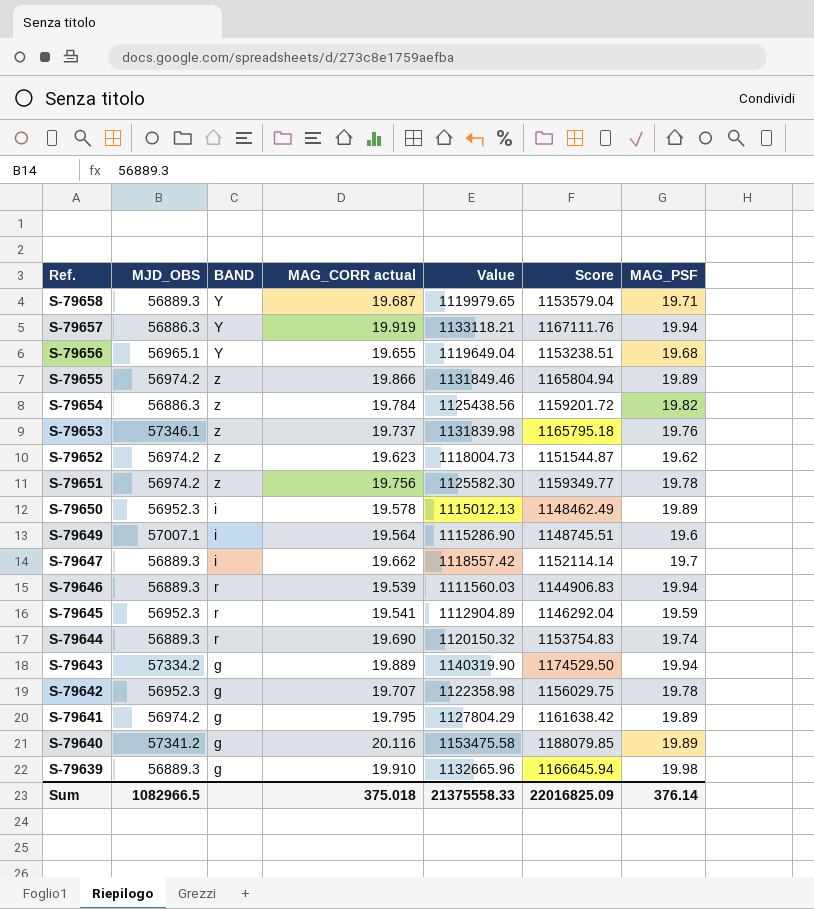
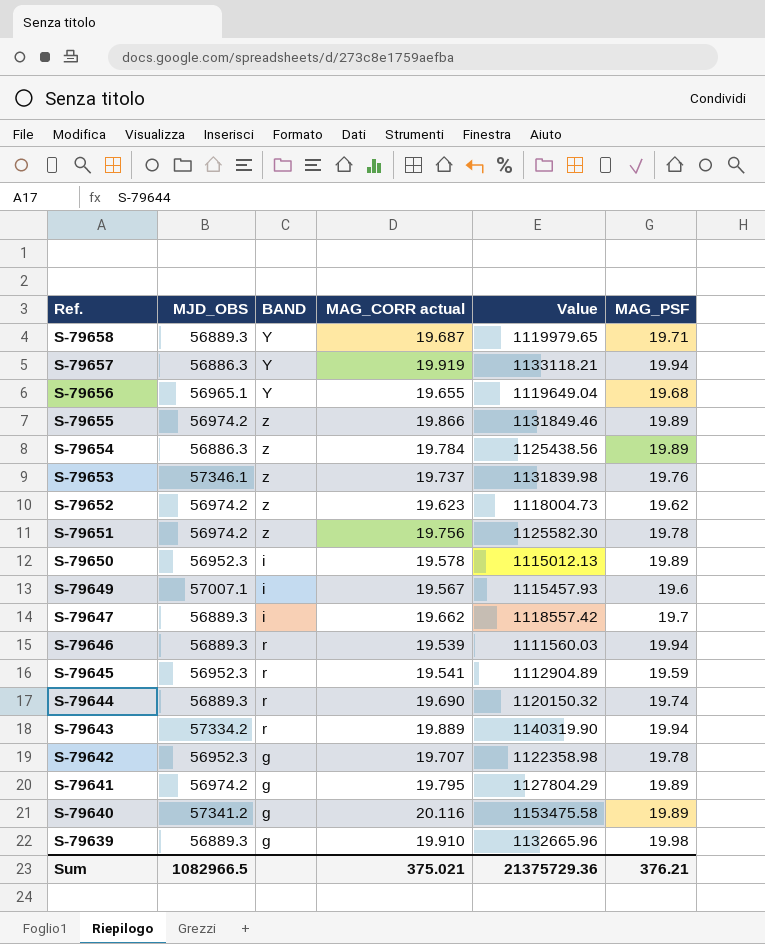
column Score | formula: [Value] * 1.03 -> none
S-79654 | MAG_PSF: 19.82 -> 19.89
S-79649 | MAG_CORR actual: 19.564 -> 19.567
S-79649 | Value: 1115286.90 -> 1115457.93
S-79643 | BAND: g -> r
Sum | MAG_CORR actual: 375.018 -> 375.021
Sum | Value: 21375558.33 -> 21375729.36
Sum | MAG_PSF: 376.14 -> 376.21

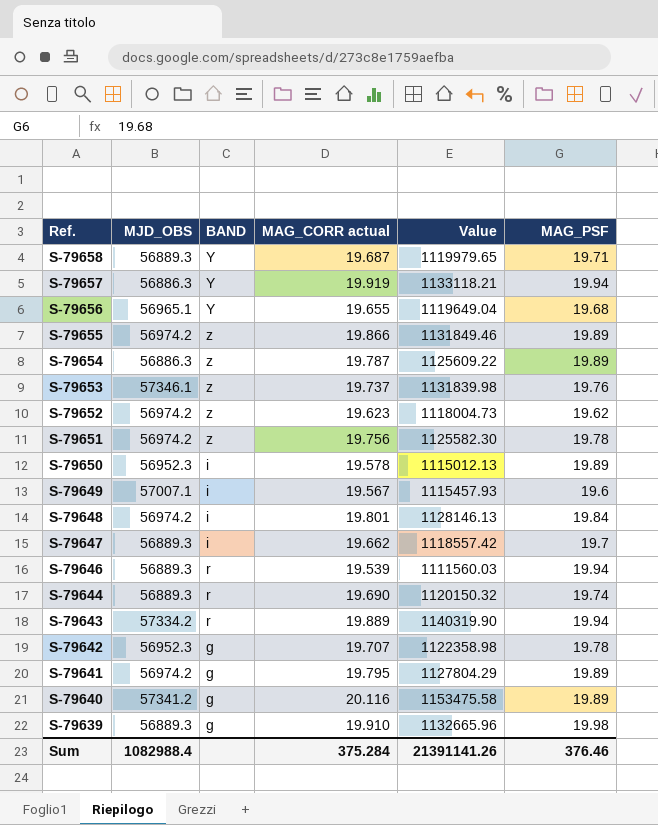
row S-79645: 56952.3 | r | 19.541 | 1112904.89 | 19.59 -> none
S-79654 | MAG_CORR actual: 19.784 -> 19.787
S-79654 | Value: 1125438.56 -> 1125609.22
row S-79648: none -> 56974.2 | i | 19.801 | 1128146.13 | 19.84
Sum | MJD_OBS: 1082966.5 -> 1082988.4
Sum | MAG_CORR actual: 375.021 -> 375.284
Sum | Value: 21375729.36 -> 21391141.26
Sum | MAG_PSF: 376.21 -> 376.46

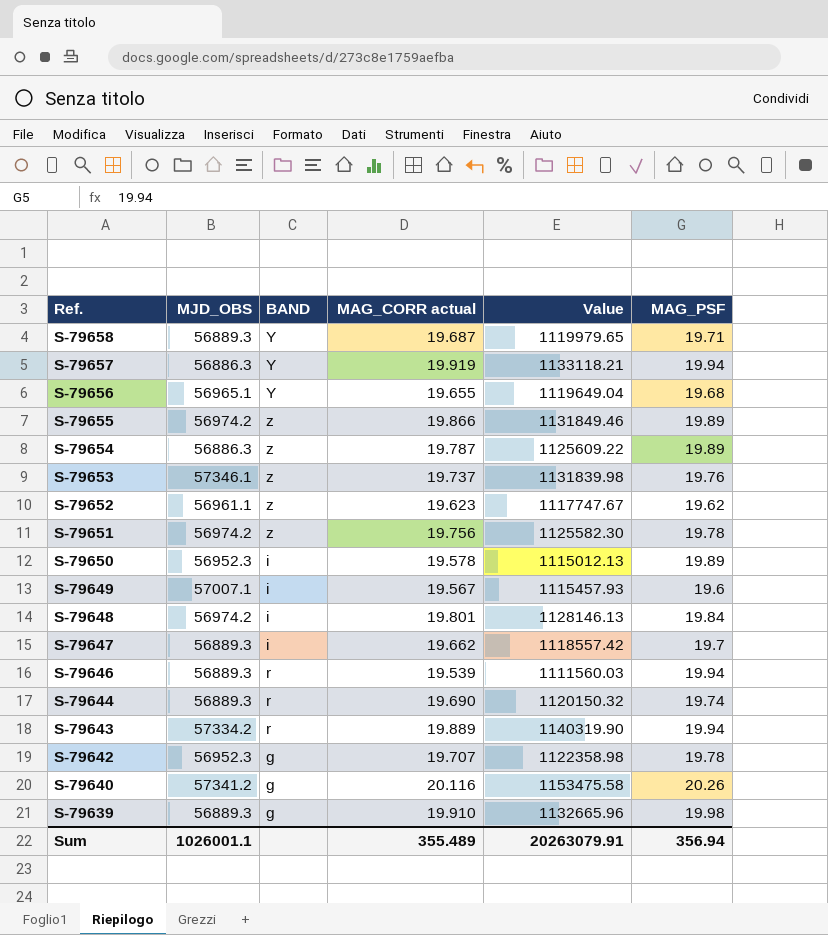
row S-79641: 56974.2 | g | 19.795 | 1127804.29 | 19.89 -> none
S-79652 | MJD_OBS: 56974.2 -> 56961.1
S-79652 | Value: 1118004.73 -> 1117747.67
S-79640 | MAG_PSF: 19.89 -> 20.26
Sum | MJD_OBS: 1082988.4 -> 1026001.1
Sum | MAG_CORR actual: 375.284 -> 355.489
Sum | Value: 21391141.26 -> 20263079.91
Sum | MAG_PSF: 376.46 -> 356.94

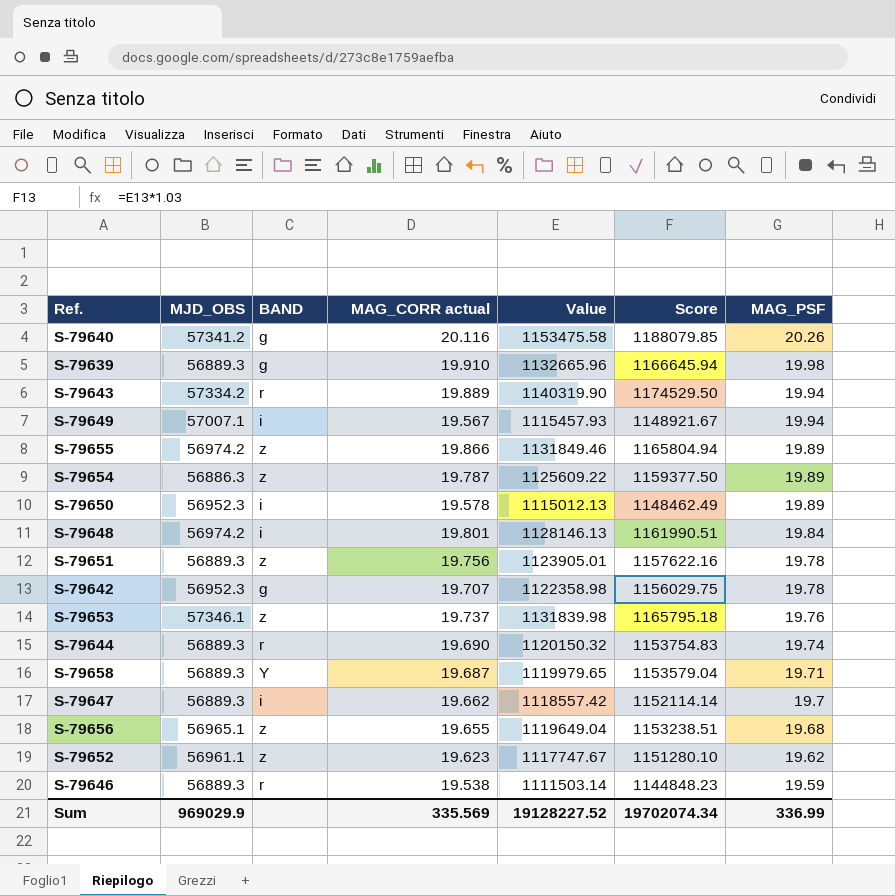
row order: Ref. descending -> MAG_PSF descending
column Score | formula: none -> [Value] * 1.03
row S-79657: 56886.3 | Y | 19.919 | 1133118.21 | 19.94 -> none
S-79649 | MAG_PSF: 19.6 -> 19.94
S-79651 | MJD_OBS: 56974.2 -> 56889.3
S-79651 | Value: 1125582.30 -> 1123905.01
S-79656 | BAND: Y -> z
S-79646 | MAG_CORR actual: 19.539 -> 19.538
S-79646 | Value: 1111560.03 -> 1111503.14
S-79646 | MAG_PSF: 19.94 -> 19.59
Sum | MJD_OBS: 1026001.1 -> 969029.9
Sum | MAG_CORR actual: 355.489 -> 335.569
Sum | Value: 20263079.91 -> 19128227.52
Sum | MAG_PSF: 356.94 -> 336.99

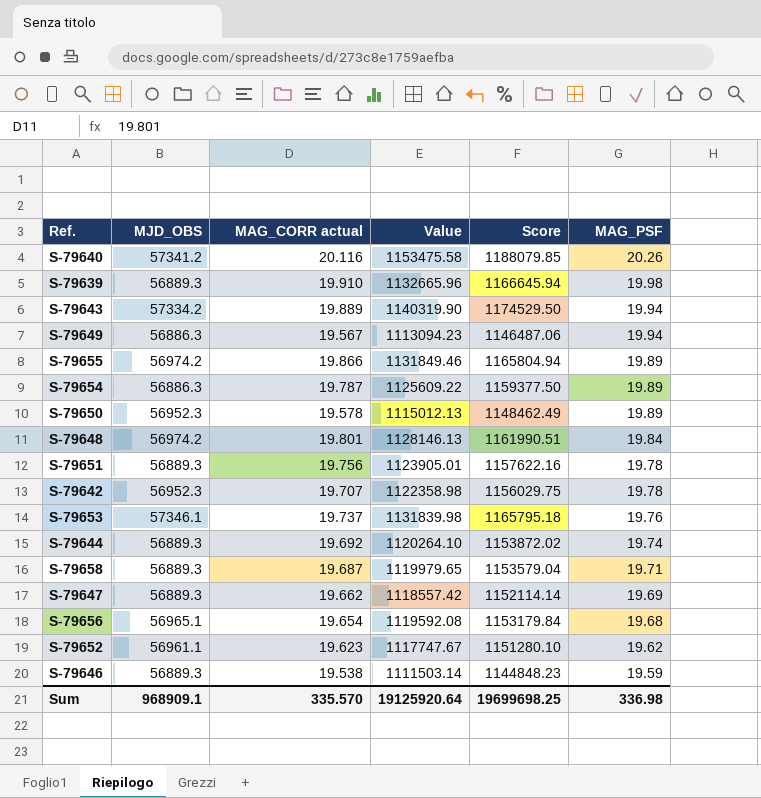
column BAND | position: 3 -> none
S-79649 | MJD_OBS: 57007.1 -> 56886.3
S-79649 | Value: 1115457.93 -> 1113094.23
S-79649 | Score: 1148921.67 -> 1146487.06
S-79644 | MAG_CORR actual: 19.690 -> 19.692
S-79644 | Value: 1120150.32 -> 1120264.10
S-79644 | Score: 1153754.83 -> 1153872.02
S-79647 | MAG_PSF: 19.7 -> 19.69
S-79656 | MAG_CORR actual: 19.655 -> 19.654
S-79656 | Value: 1119649.04 -> 1119592.08
S-79656 | Score: 1153238.51 -> 1153179.84
Sum | MJD_OBS: 969029.9 -> 968909.1
Sum | MAG_CORR actual: 335.569 -> 335.570
Sum | Value: 19128227.52 -> 19125920.64
Sum | Score: 19702074.34 -> 19699698.25
Sum | MAG_PSF: 336.99 -> 336.98

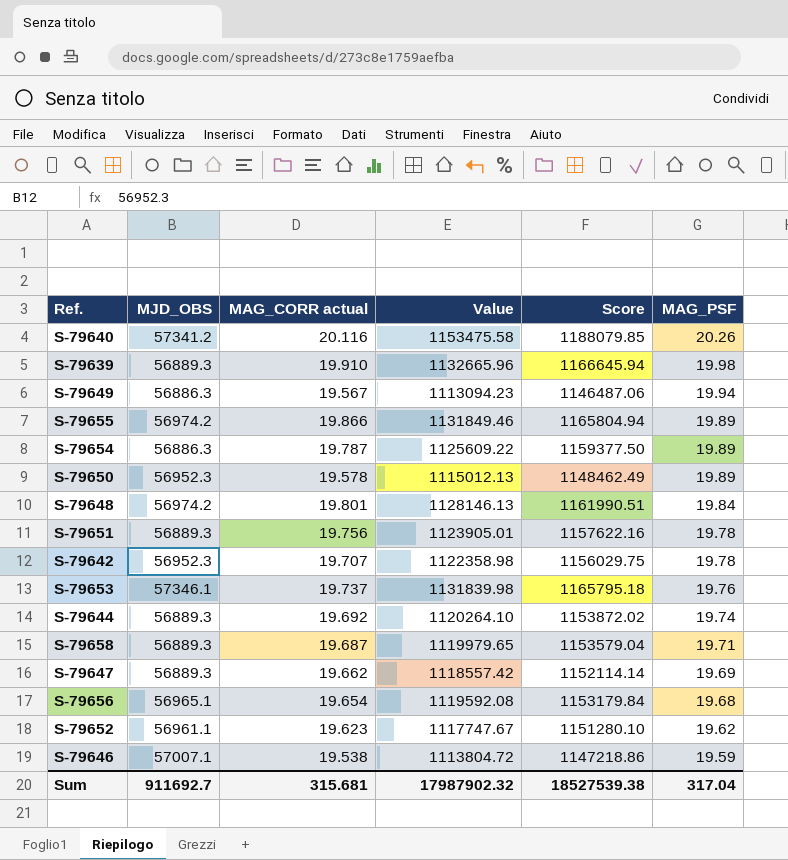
row S-79643: 57334.2 | 19.889 | 1140319.90 | 1174529.50 | 19.94 -> none
S-79646 | MJD_OBS: 56889.3 -> 57007.1
S-79646 | Value: 1111503.14 -> 1113804.72
S-79646 | Score: 1144848.23 -> 1147218.86
Sum | MJD_OBS: 968909.1 -> 911692.7
Sum | MAG_CORR actual: 335.570 -> 315.681
Sum | Value: 19125920.64 -> 17987902.32
Sum | Score: 19699698.25 -> 18527539.38
Sum | MAG_PSF: 336.98 -> 317.04

